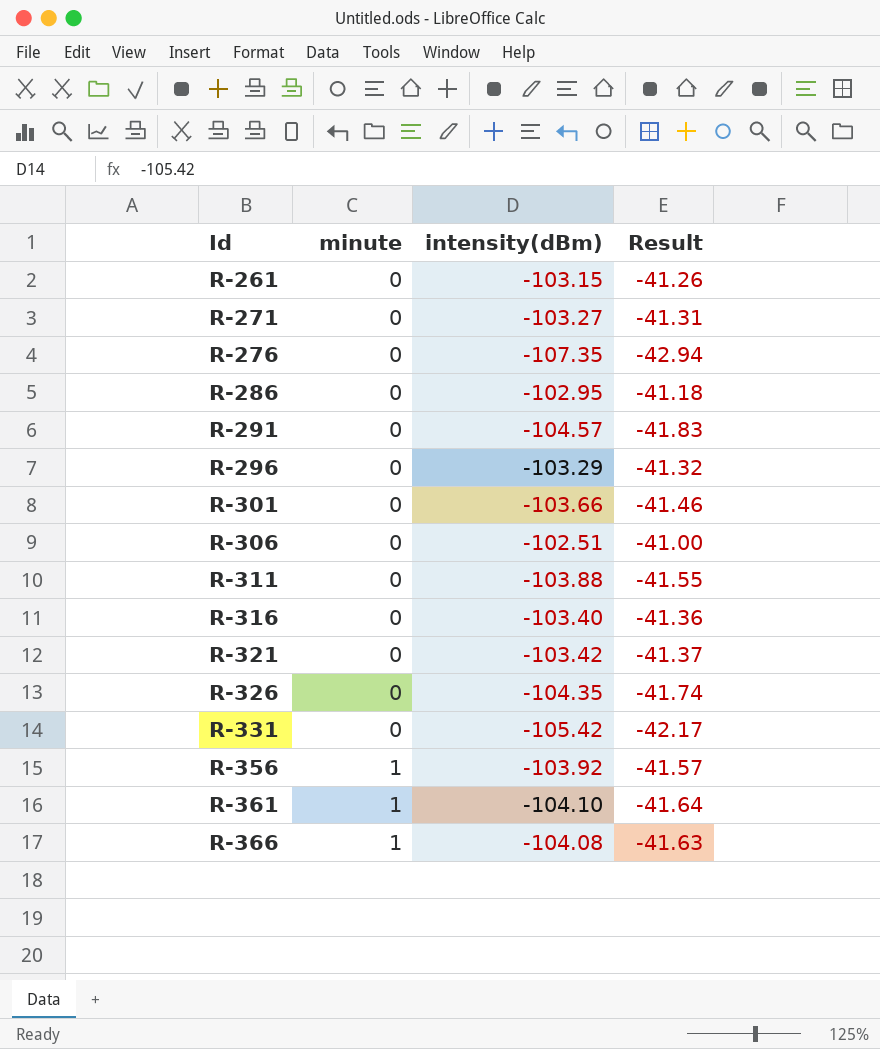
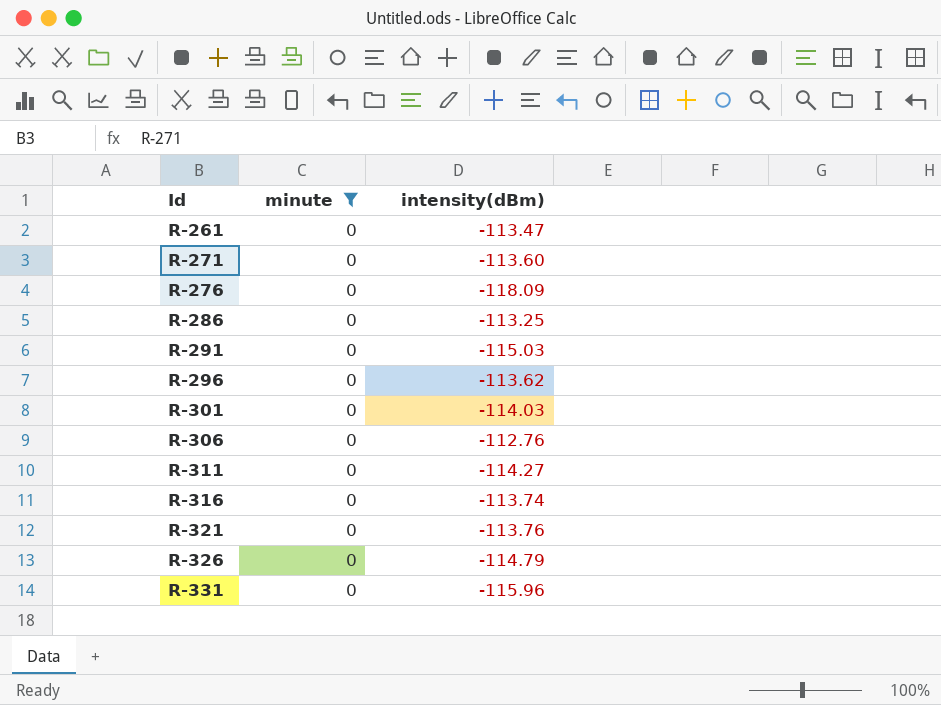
filter: none -> minute = 0
column Result | formula: [intensity(dBm)] * 0.4 -> none
R-261 | intensity(dBm): -103.15 -> -113.47
R-271 | intensity(dBm): -103.27 -> -113.60
R-276 | intensity(dBm): -107.35 -> -118.09
R-286 | intensity(dBm): -102.95 -> -113.25
R-291 | intensity(dBm): -104.57 -> -115.03
R-296 | intensity(dBm): -103.29 -> -113.62
R-301 | intensity(dBm): -103.66 -> -114.03
R-306 | intensity(dBm): -102.51 -> -112.76
R-311 | intensity(dBm): -103.88 -> -114.27
R-316 | intensity(dBm): -103.40 -> -113.74
R-321 | intensity(dBm): -103.42 -> -113.76
R-326 | intensity(dBm): -104.35 -> -114.79
R-331 | intensity(dBm): -105.42 -> -115.96

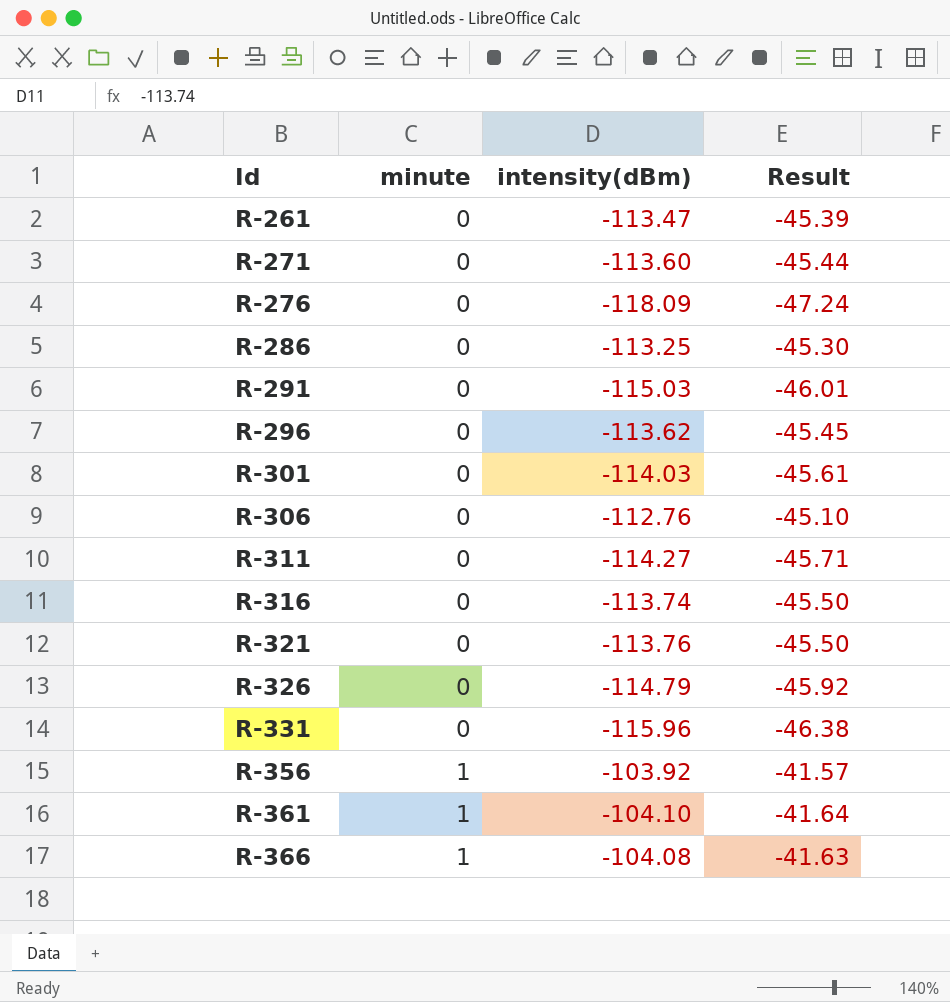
filter: minute = 0 -> none
column Result | formula: none -> [intensity(dBm)] * 0.4

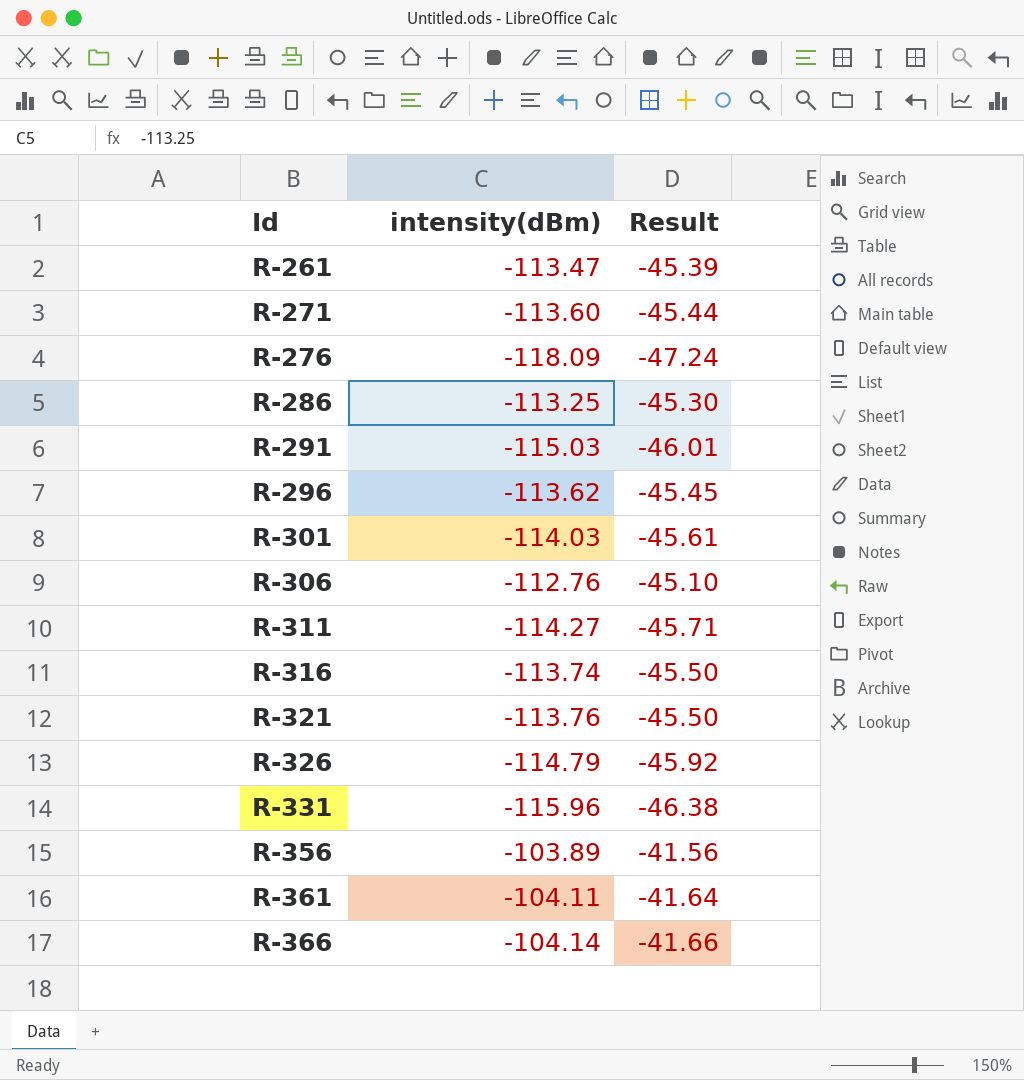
column minute | position: 2 -> none
R-356 | intensity(dBm): -103.92 -> -103.89
R-356 | Result: -41.57 -> -41.56
R-361 | intensity(dBm): -104.10 -> -104.11
R-366 | intensity(dBm): -104.08 -> -104.14
R-366 | Result: -41.63 -> -41.66

